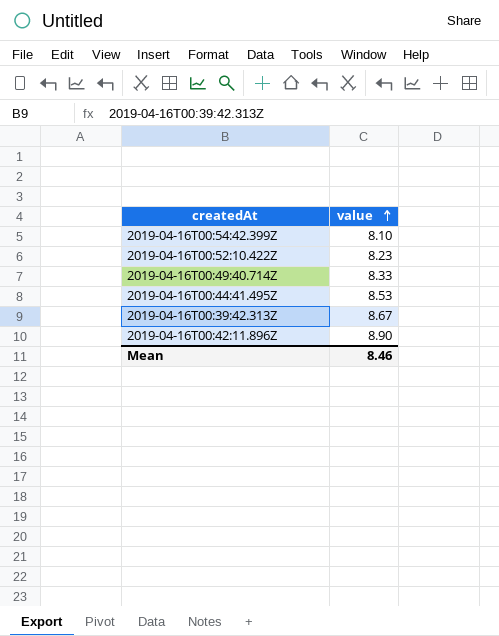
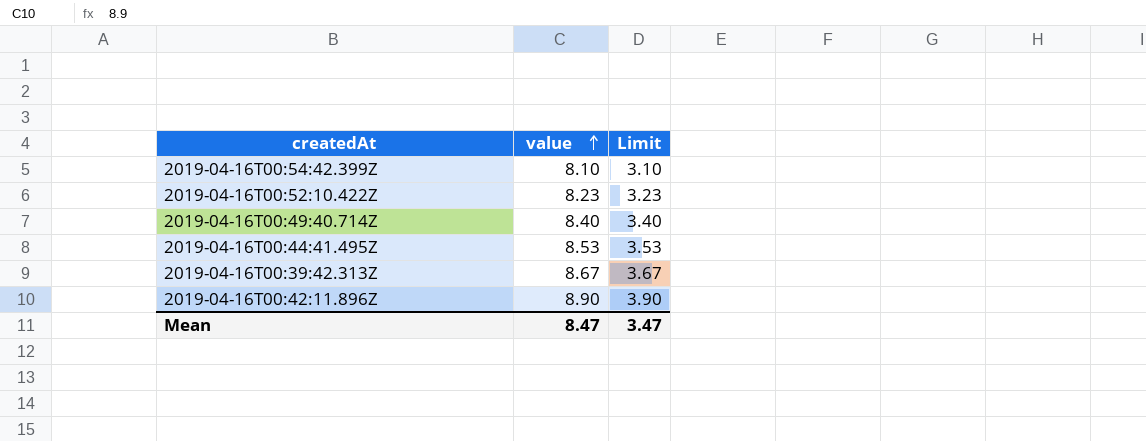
column Limit | formula: none -> [value] - 5
2019-04-16T00:49:40.714Z | value: 8.33 -> 8.40
Mean | value: 8.46 -> 8.47

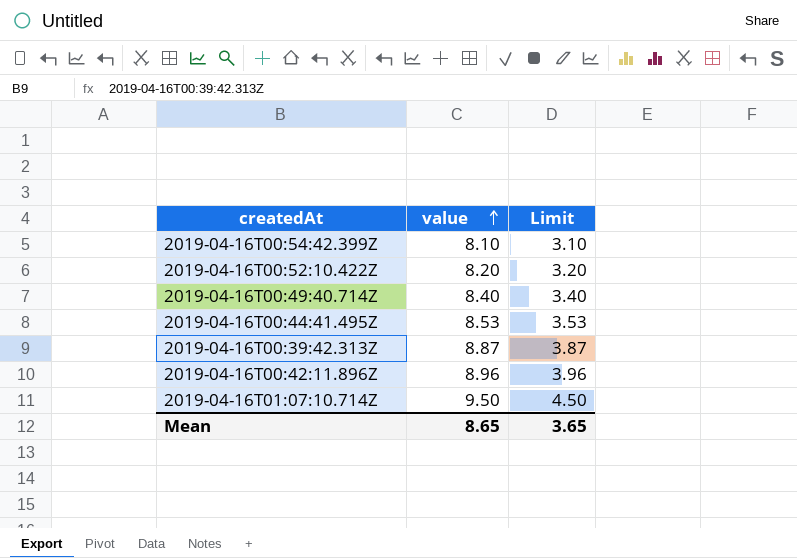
2019-04-16T00:52:10.422Z | value: 8.23 -> 8.20
2019-04-16T00:52:10.422Z | Limit: 3.23 -> 3.20
2019-04-16T00:39:42.313Z | value: 8.67 -> 8.87
2019-04-16T00:39:42.313Z | Limit: 3.67 -> 3.87
2019-04-16T00:42:11.896Z | value: 8.90 -> 8.96
2019-04-16T00:42:11.896Z | Limit: 3.90 -> 3.96
row 2019-04-16T01:07:10.714Z: none -> 9.50 | 4.50
Mean | value: 8.47 -> 8.65
Mean | Limit: 3.47 -> 3.65

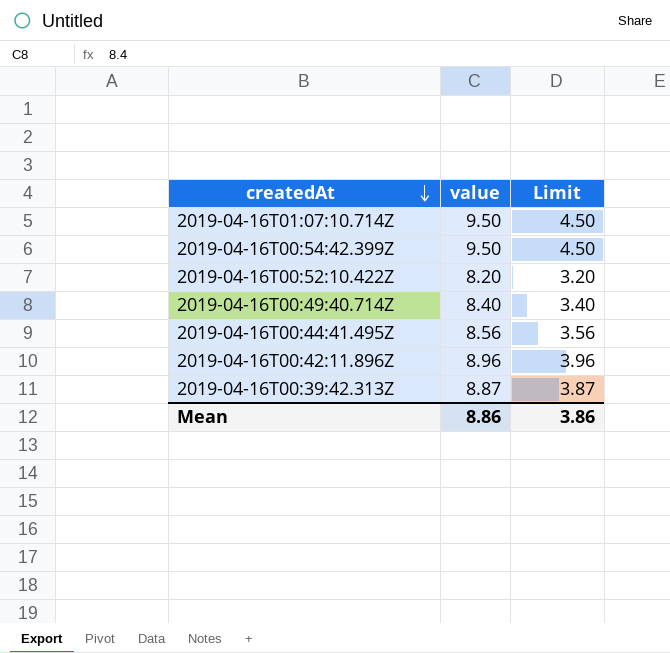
row order: value ascending -> createdAt descending
2019-04-16T00:54:42.399Z | value: 8.10 -> 9.50
2019-04-16T00:54:42.399Z | Limit: 3.10 -> 4.50
2019-04-16T00:44:41.495Z | value: 8.53 -> 8.56
2019-04-16T00:44:41.495Z | Limit: 3.53 -> 3.56
Mean | value: 8.65 -> 8.86
Mean | Limit: 3.65 -> 3.86

